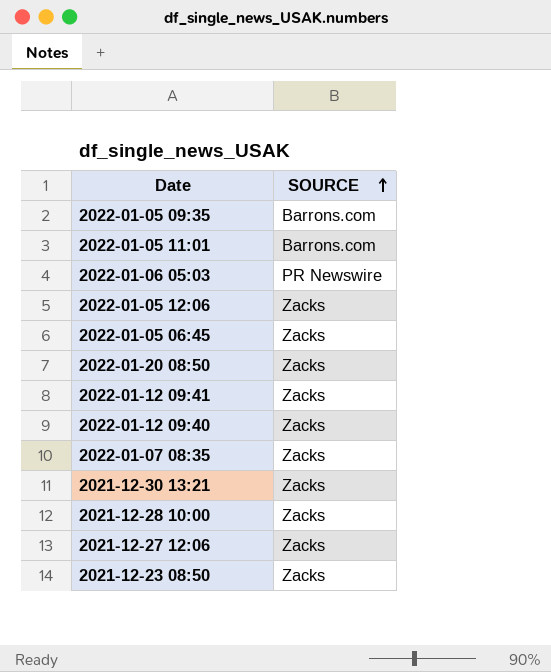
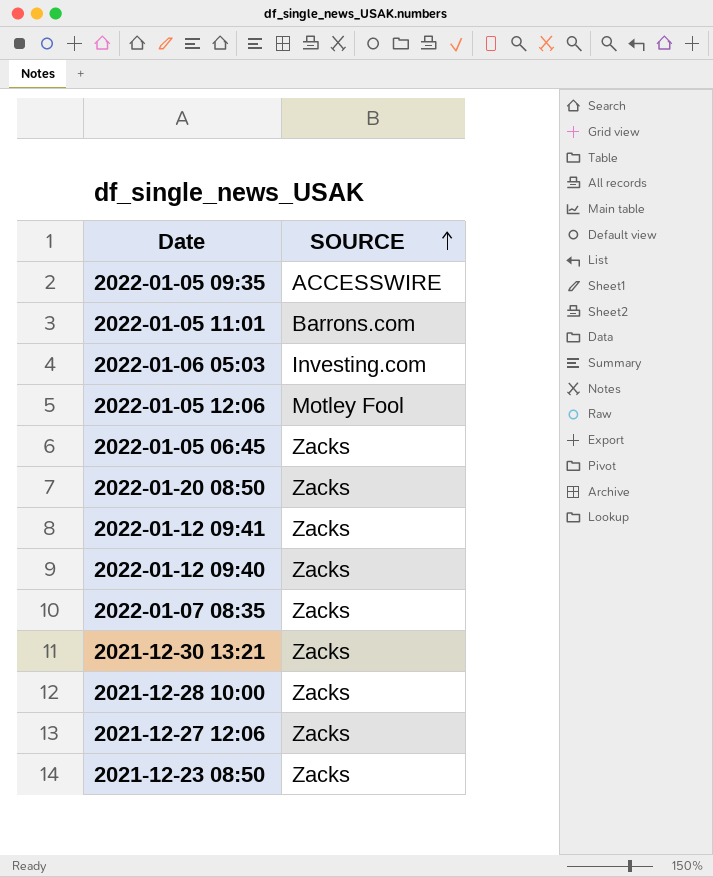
2022-01-05 09:35 | SOURCE: Barrons.com -> ACCESSWIRE
2022-01-06 05:03 | SOURCE: PR Newswire -> Investing.com
2022-01-05 12:06 | SOURCE: Zacks -> Motley Fool

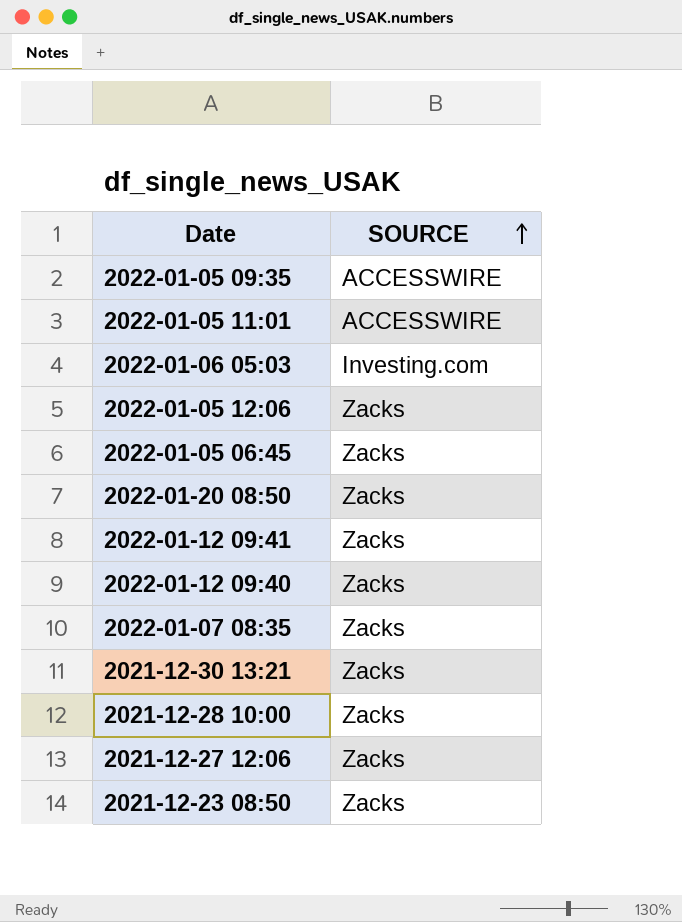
2022-01-05 11:01 | SOURCE: Barrons.com -> ACCESSWIRE
2022-01-05 12:06 | SOURCE: Motley Fool -> Zacks

